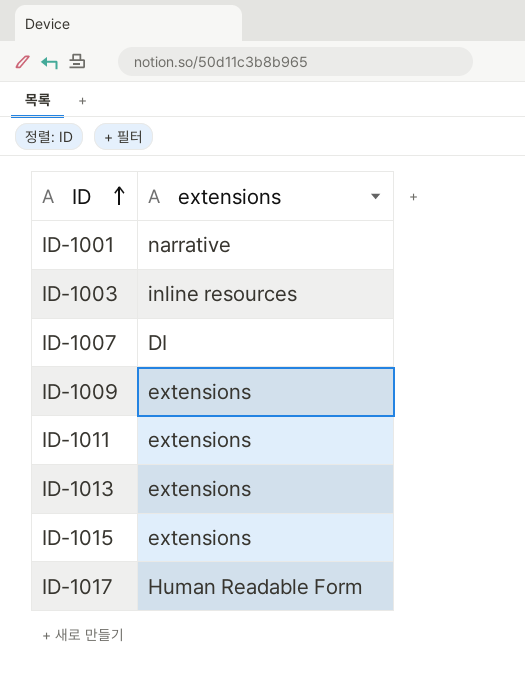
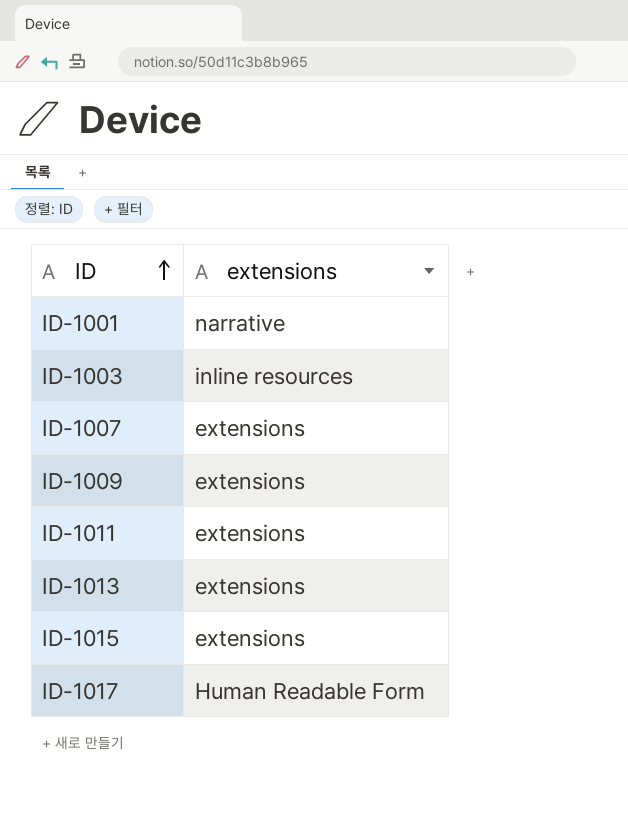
ID-1007 | extensions: DI -> extensions

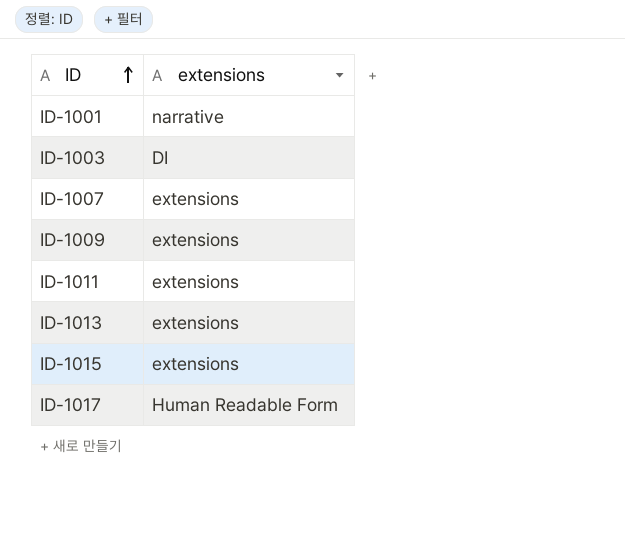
ID-1003 | extensions: inline resources -> DI

